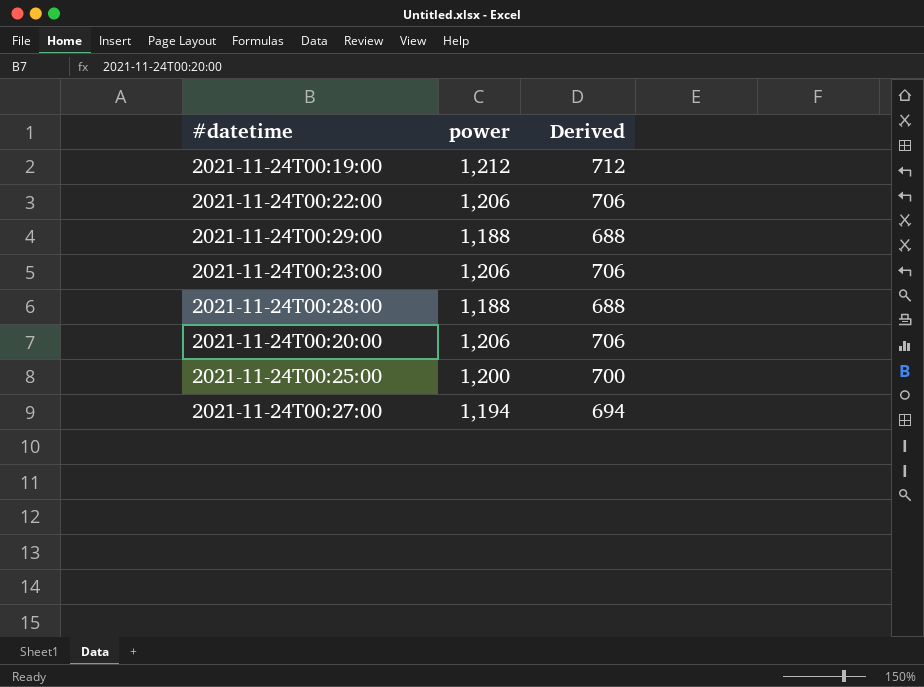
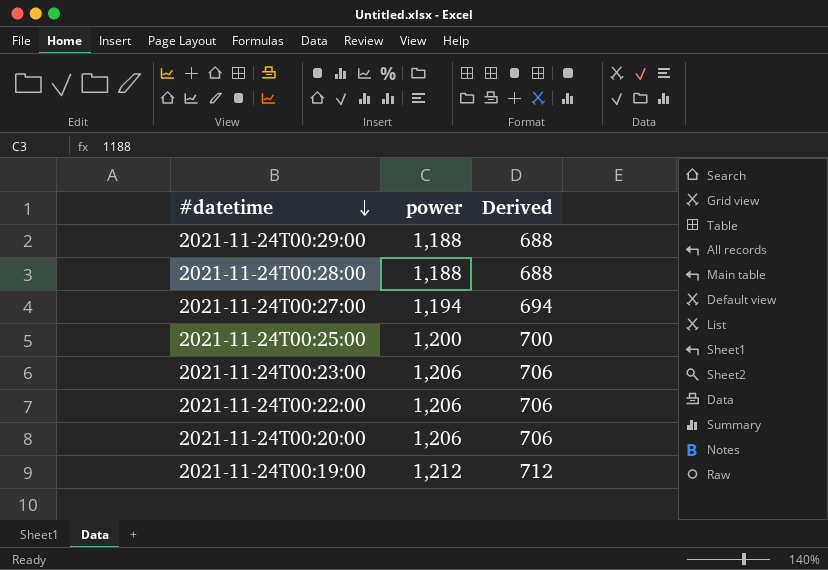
row order: none -> #datetime descending

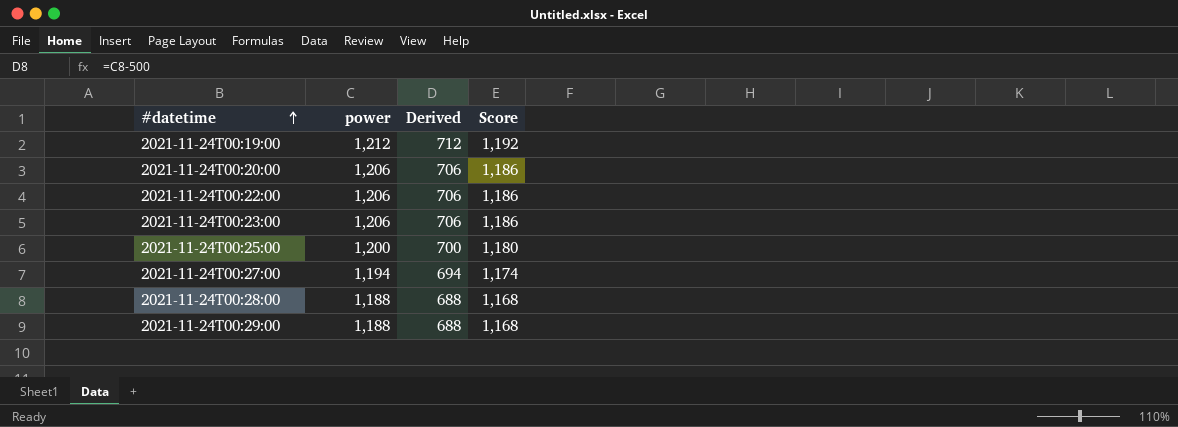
row order: #datetime descending -> #datetime ascending
column Score | formula: none -> [power] - 20

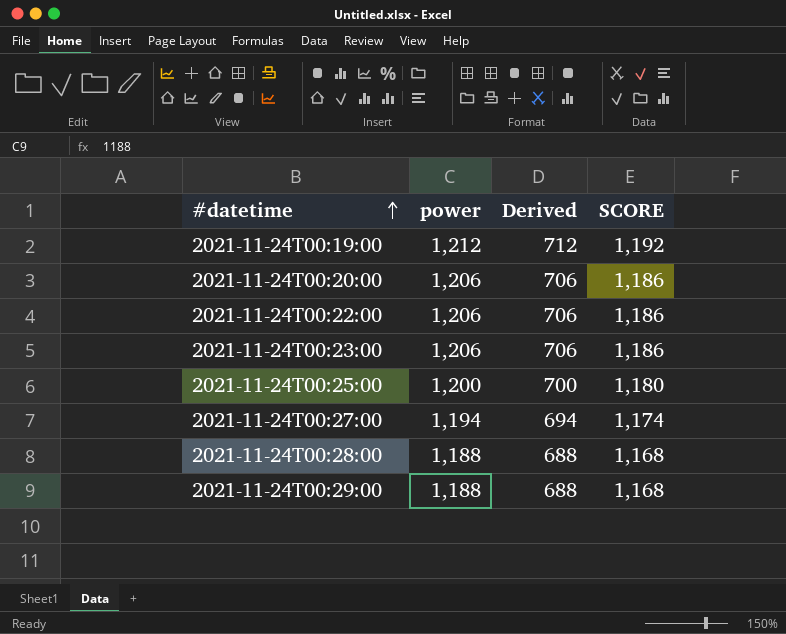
column name: Score -> SCORE

